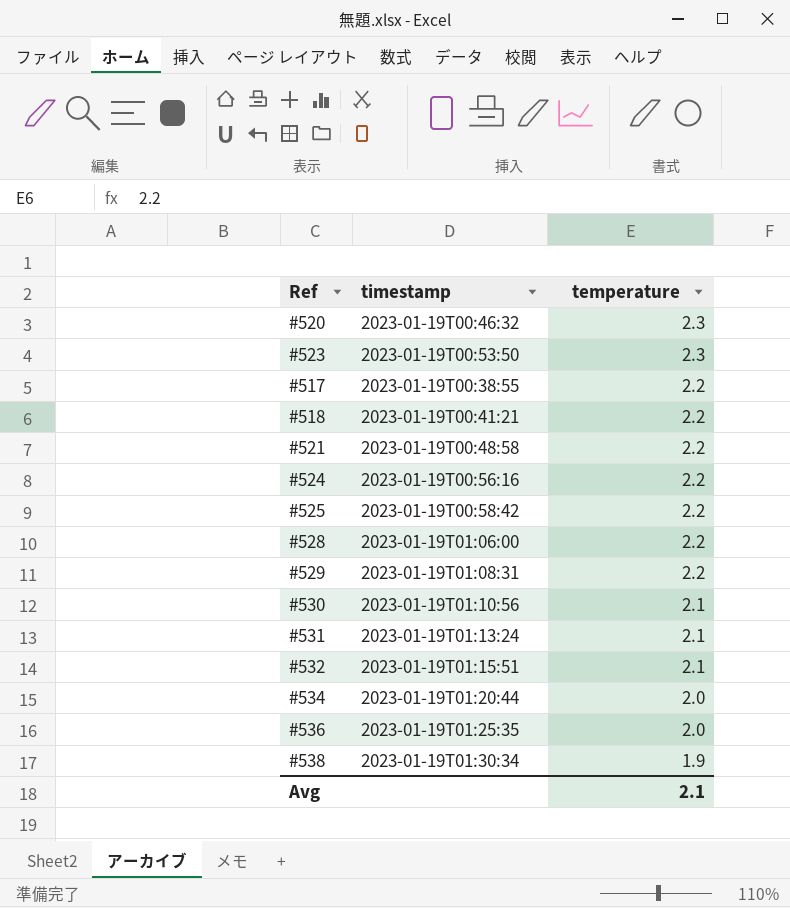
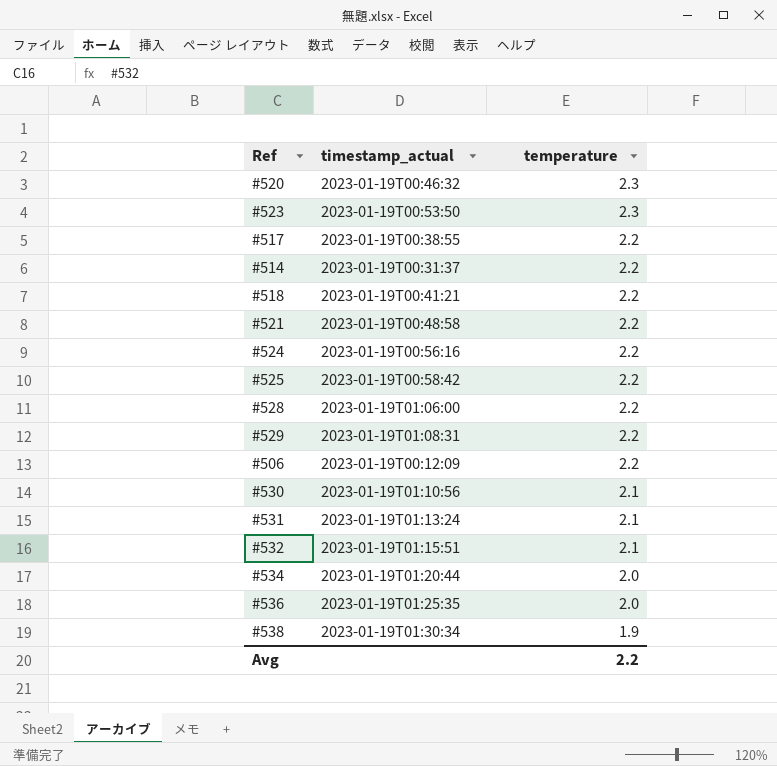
column name: timestamp -> timestamp_actual
row #514: none -> 2023-01-19T00:31:37 | 2.2
row #506: none -> 2023-01-19T00:12:09 | 2.2
Avg | temperature: 2.1 -> 2.2

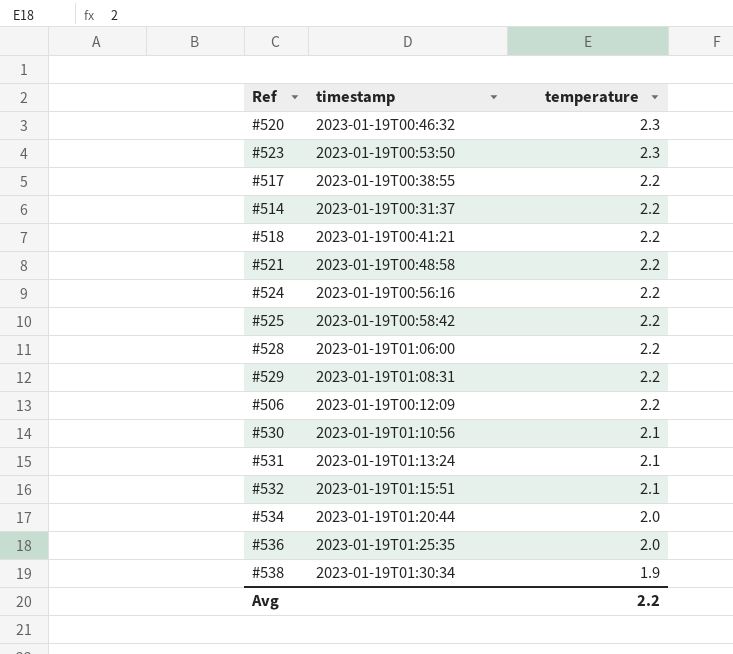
column name: timestamp_actual -> timestamp

